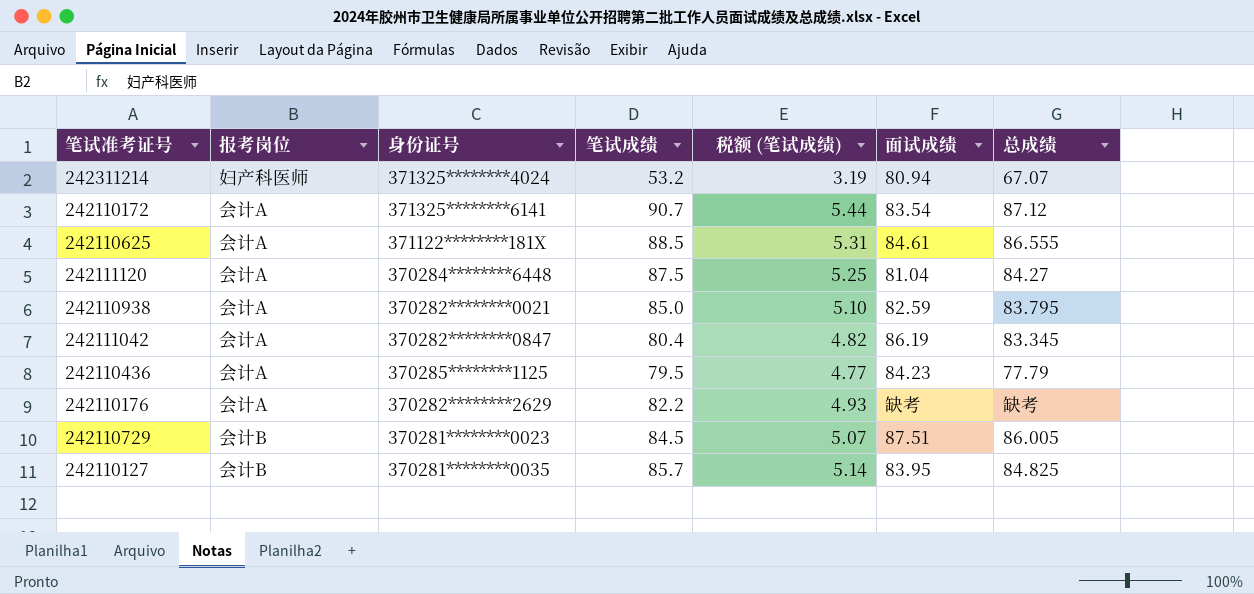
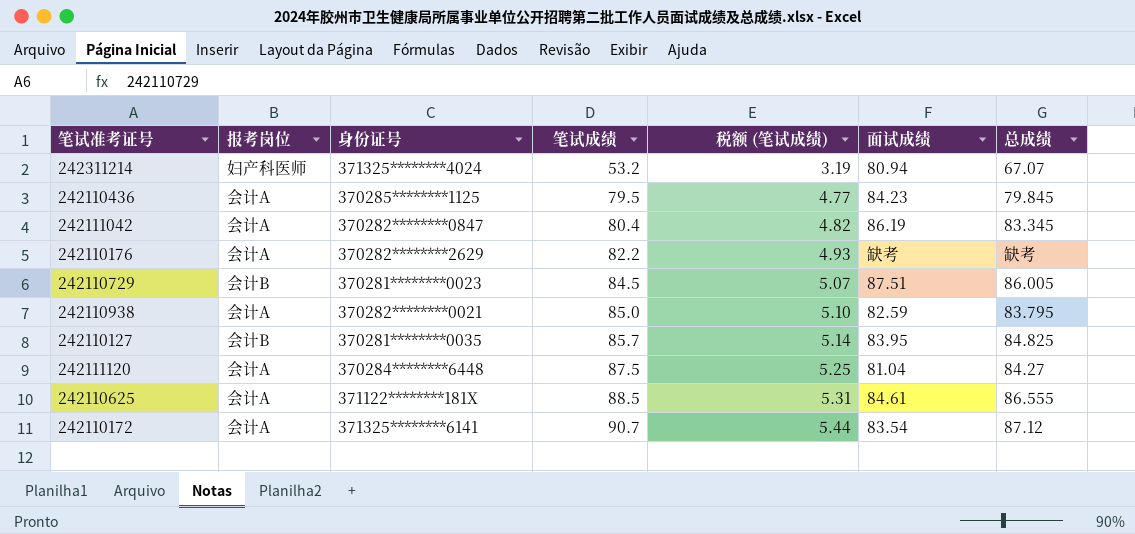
row order: none -> 笔试成绩 ascending
242110436 | 总成绩: 77.79 -> 79.845

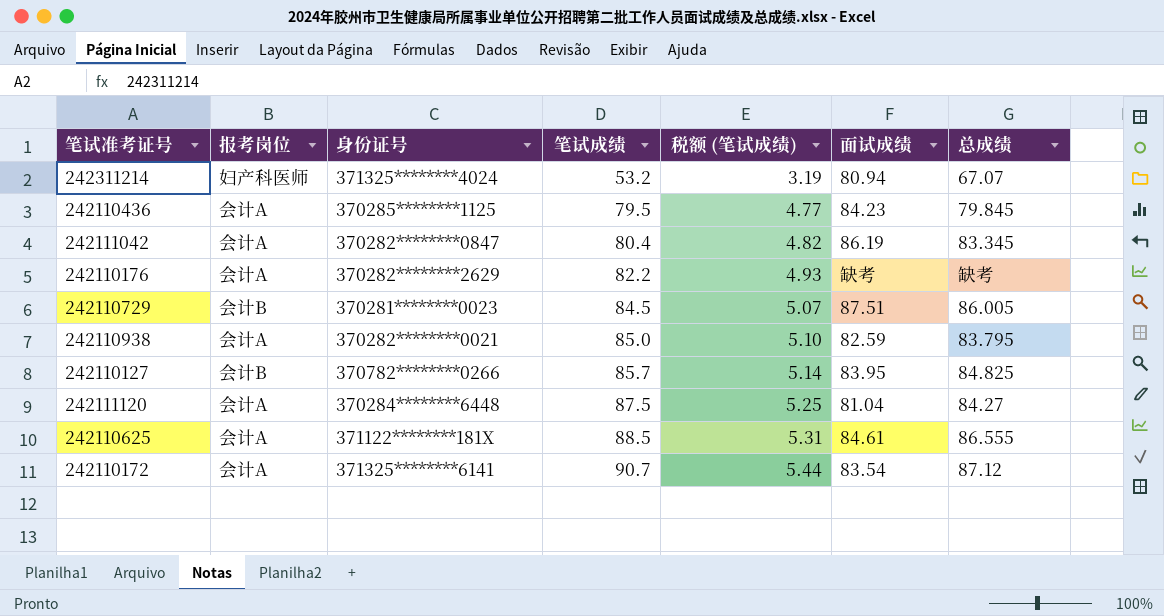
242110127 | 身份证号: 370281********0035 -> 370782********0266

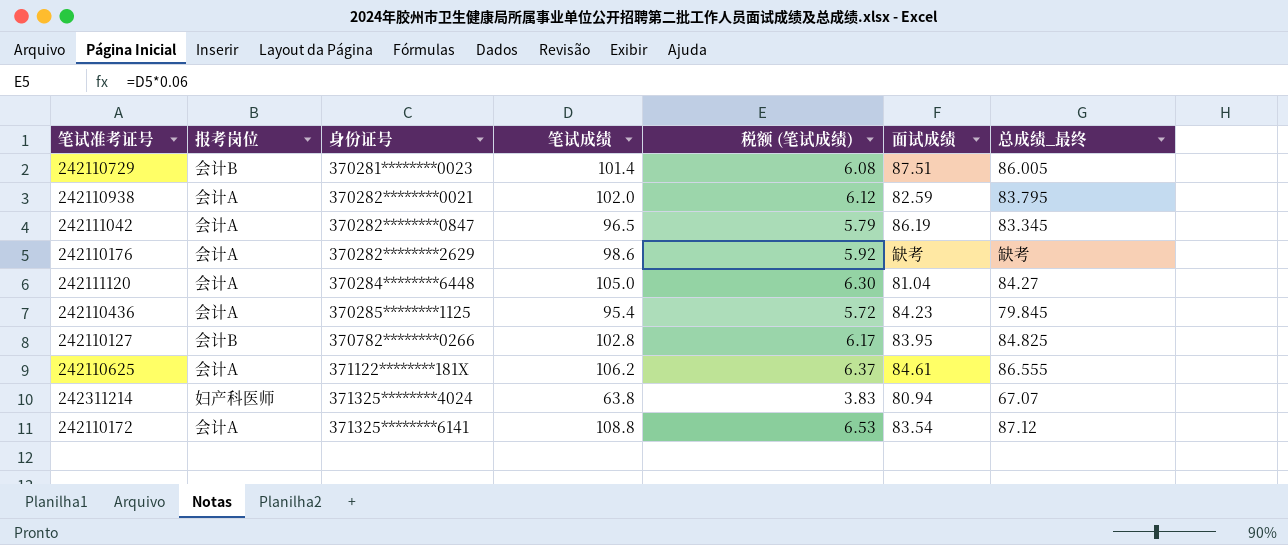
row order: 笔试成绩 ascending -> 身份证号 ascending
column name: 总成绩 -> 总成绩_最终
242110729 | 笔试成绩: 84.5 -> 101.4
242110729 | 税额 (笔试成绩): 5.07 -> 6.08
242110938 | 笔试成绩: 85.0 -> 102.0
242110938 | 税额 (笔试成绩): 5.10 -> 6.12
242111042 | 笔试成绩: 80.4 -> 96.5
242111042 | 税额 (笔试成绩): 4.82 -> 5.79
242110176 | 笔试成绩: 82.2 -> 98.6
242110176 | 税额 (笔试成绩): 4.93 -> 5.92
242111120 | 笔试成绩: 87.5 -> 105.0
242111120 | 税额 (笔试成绩): 5.25 -> 6.30
242110436 | 笔试成绩: 79.5 -> 95.4
242110436 | 税额 (笔试成绩): 4.77 -> 5.72
242110127 | 笔试成绩: 85.7 -> 102.8
242110127 | 税额 (笔试成绩): 5.14 -> 6.17
242110625 | 笔试成绩: 88.5 -> 106.2
242110625 | 税额 (笔试成绩): 5.31 -> 6.37
242311214 | 笔试成绩: 53.2 -> 63.8
242311214 | 税额 (笔试成绩): 3.19 -> 3.83
242110172 | 笔试成绩: 90.7 -> 108.8
242110172 | 税额 (笔试成绩): 5.44 -> 6.53

